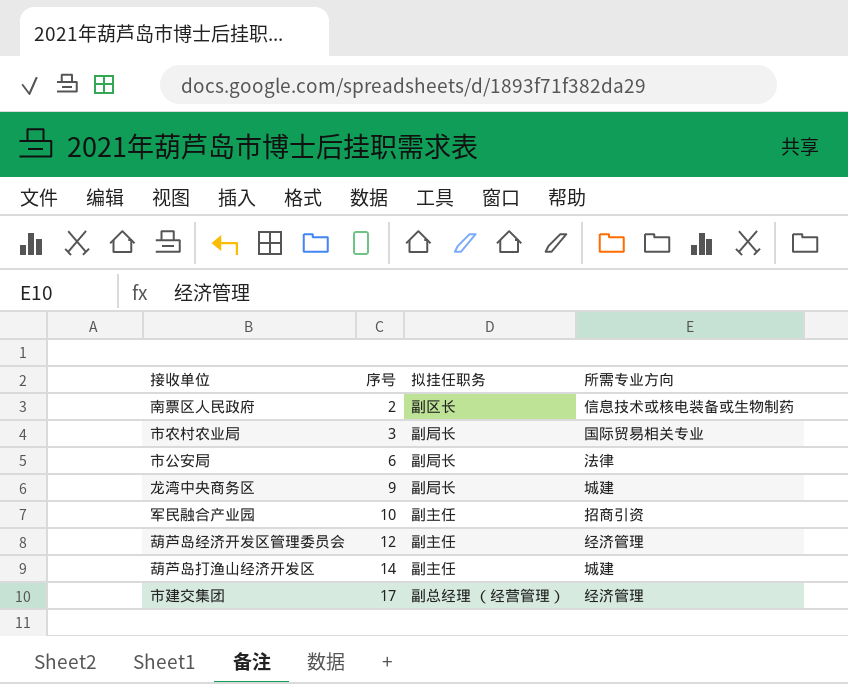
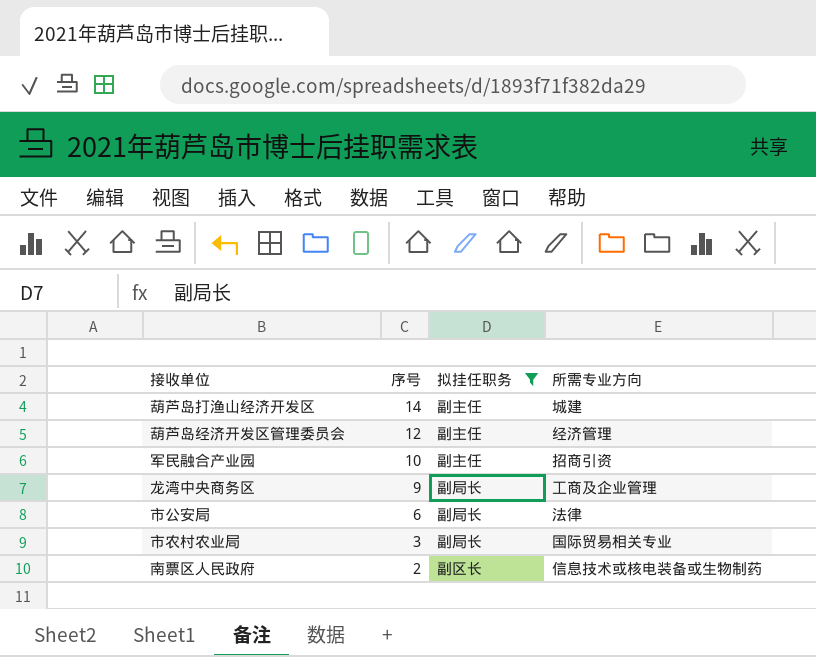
filter: none -> 拟挂任职务 != 副总经理 （经营管理）
row order: 序号 ascending -> 序号 descending
龙湾中央商务区 | 所需专业方向: 城建 -> 工商及企业管理

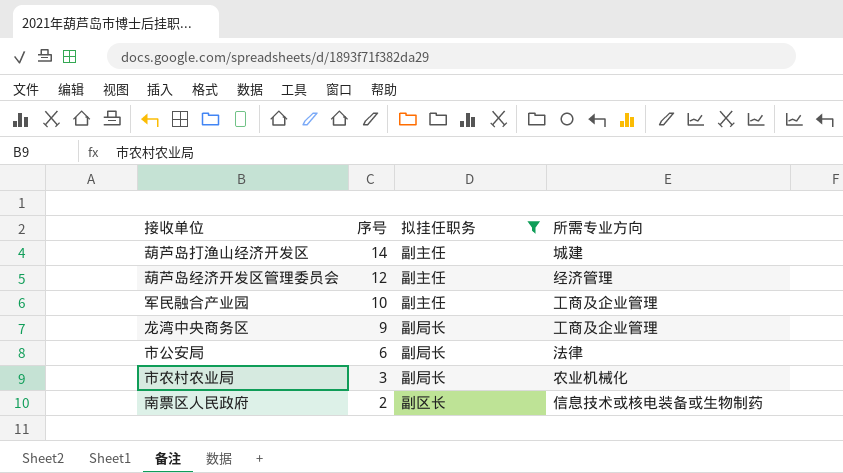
军民融合产业园 | 所需专业方向: 招商引资 -> 工商及企业管理
市农村农业局 | 所需专业方向: 国际贸易相关专业 -> 农业机械化

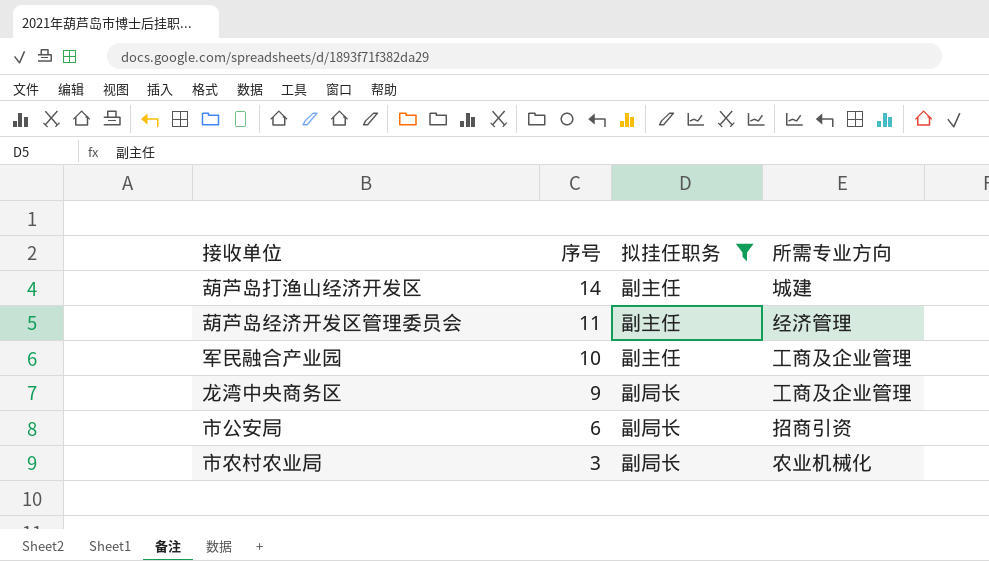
row 南票区人民政府: 2 | 副区长 | 信息技术或核电装备或生物制药 -> none
葫芦岛经济开发区管理委员会 | 序号: 12 -> 11
市公安局 | 所需专业方向: 法律 -> 招商引资

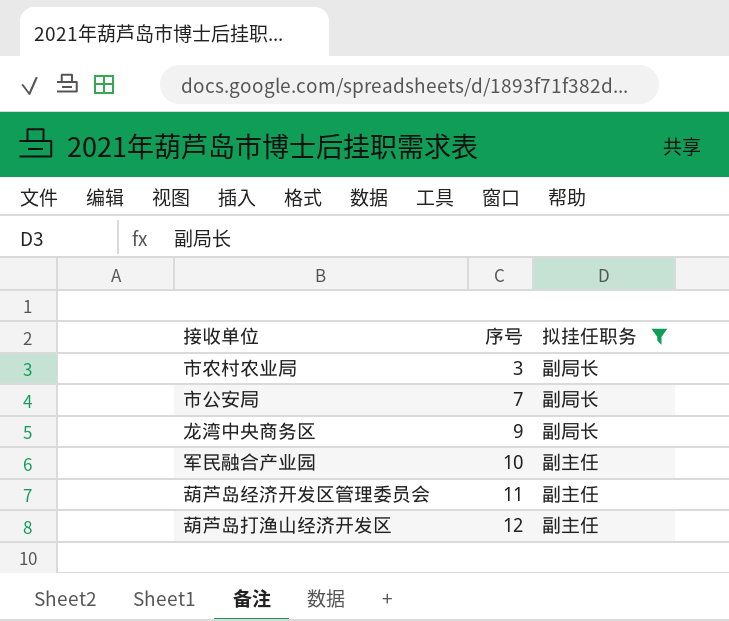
row order: 序号 descending -> 序号 ascending
column 所需专业方向 | position: 4 -> none
市公安局 | 序号: 6 -> 7
葫芦岛打渔山经济开发区 | 序号: 14 -> 12

